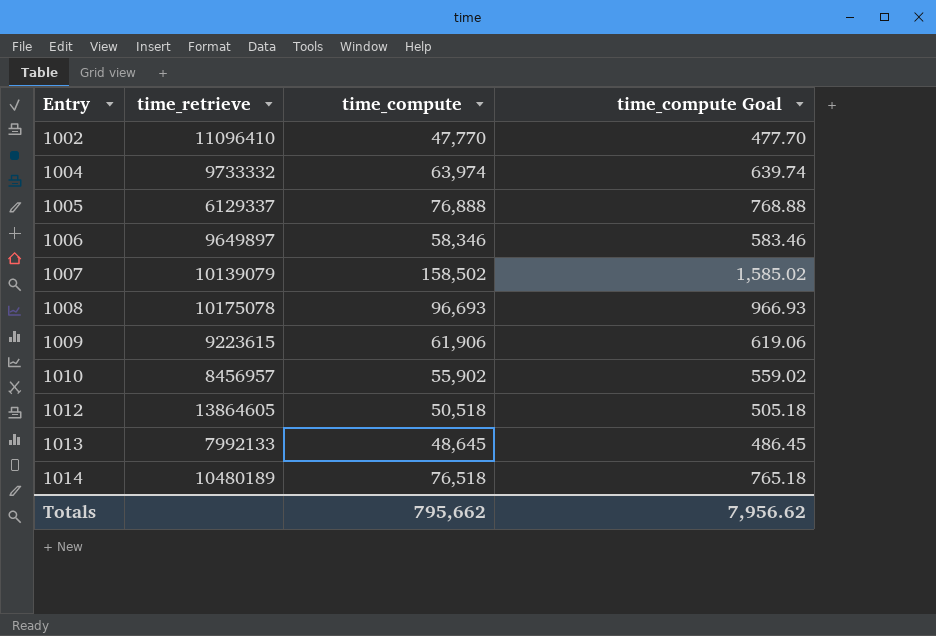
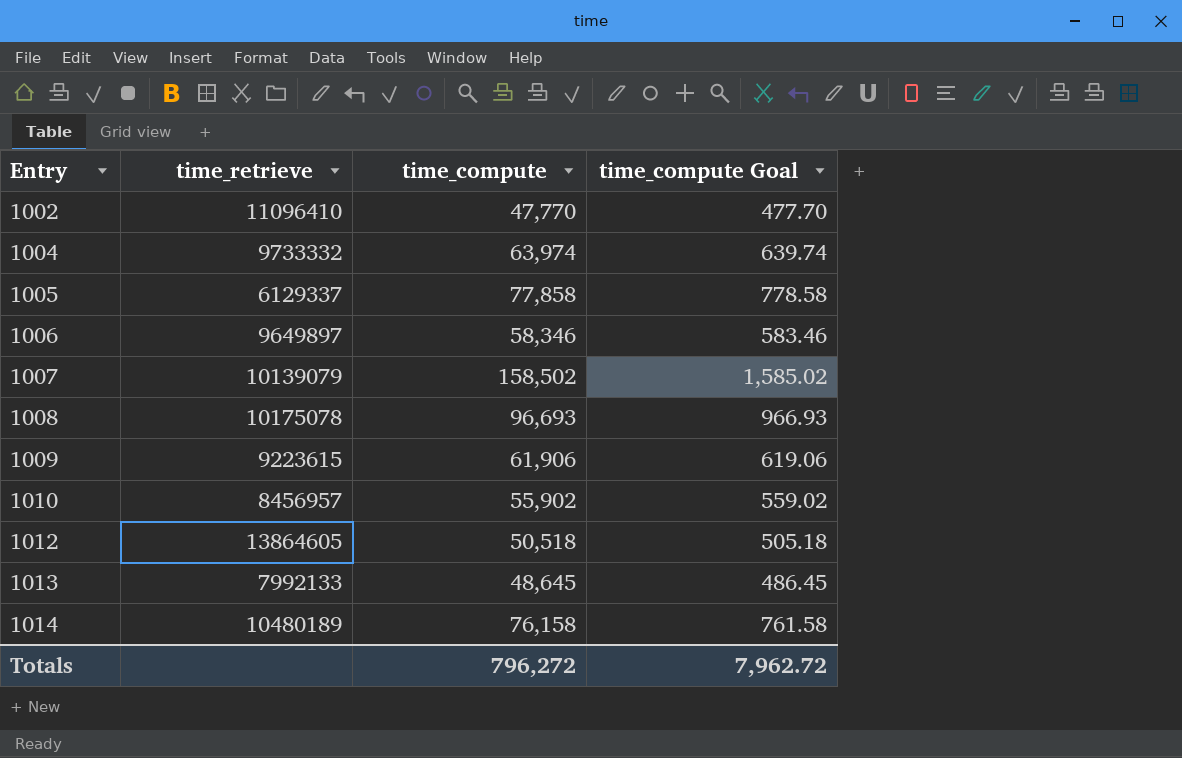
1005 | time_compute: 76,888 -> 77,858
1005 | time_compute Goal: 768.88 -> 778.58
1014 | time_compute: 76,518 -> 76,158
1014 | time_compute Goal: 765.18 -> 761.58
Totals | time_compute: 795,662 -> 796,272
Totals | time_compute Goal: 7,956.62 -> 7,962.72

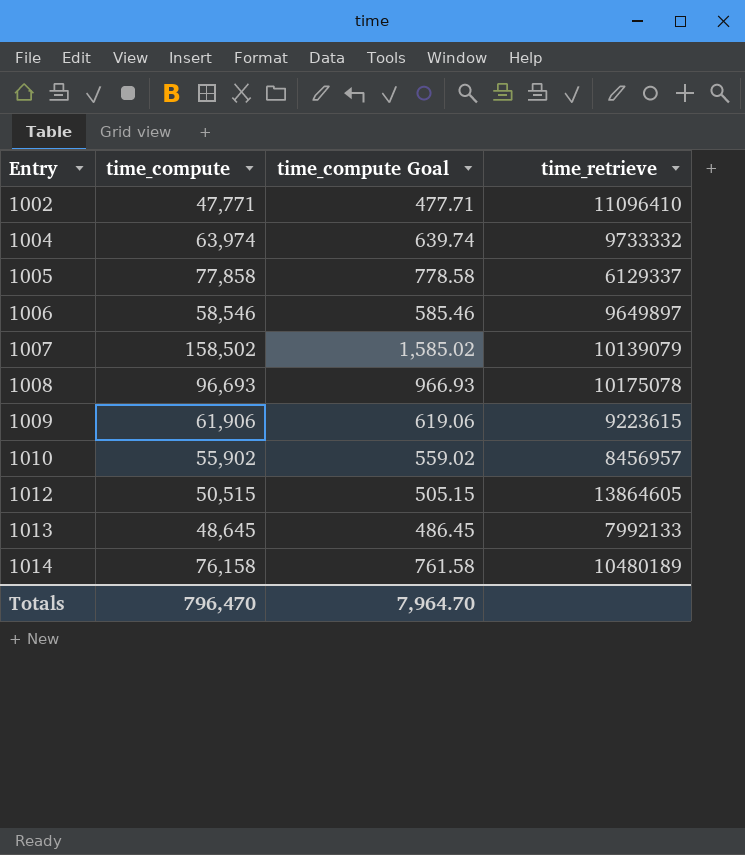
column time_retrieve | position: 2 -> 4
1002 | time_compute: 47,770 -> 47,771
1002 | time_compute Goal: 477.70 -> 477.71
1006 | time_compute: 58,346 -> 58,546
1006 | time_compute Goal: 583.46 -> 585.46
1012 | time_compute: 50,518 -> 50,515
1012 | time_compute Goal: 505.18 -> 505.15
Totals | time_compute: 796,272 -> 796,470
Totals | time_compute Goal: 7,962.72 -> 7,964.70

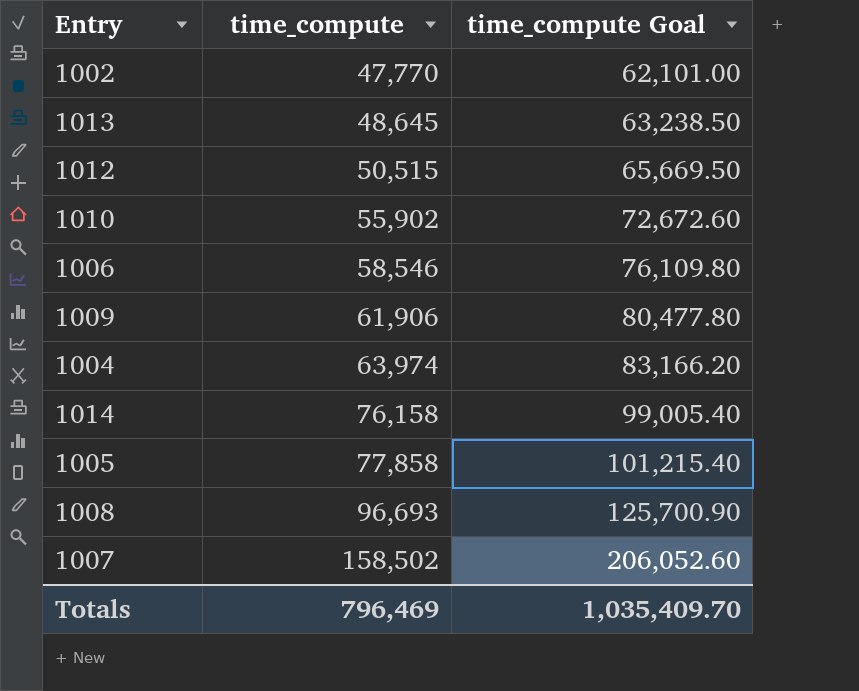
row order: Entry ascending -> time_compute ascending
column time_retrieve | position: 4 -> none
column time_compute Goal | formula: [time_compute] * 0.01 -> [time_compute] * 1.3
1002 | time_compute: 47,771 -> 47,770
Totals | time_compute: 796,470 -> 796,469
Totals | time_compute Goal: 7,964.70 -> 1,035,409.70

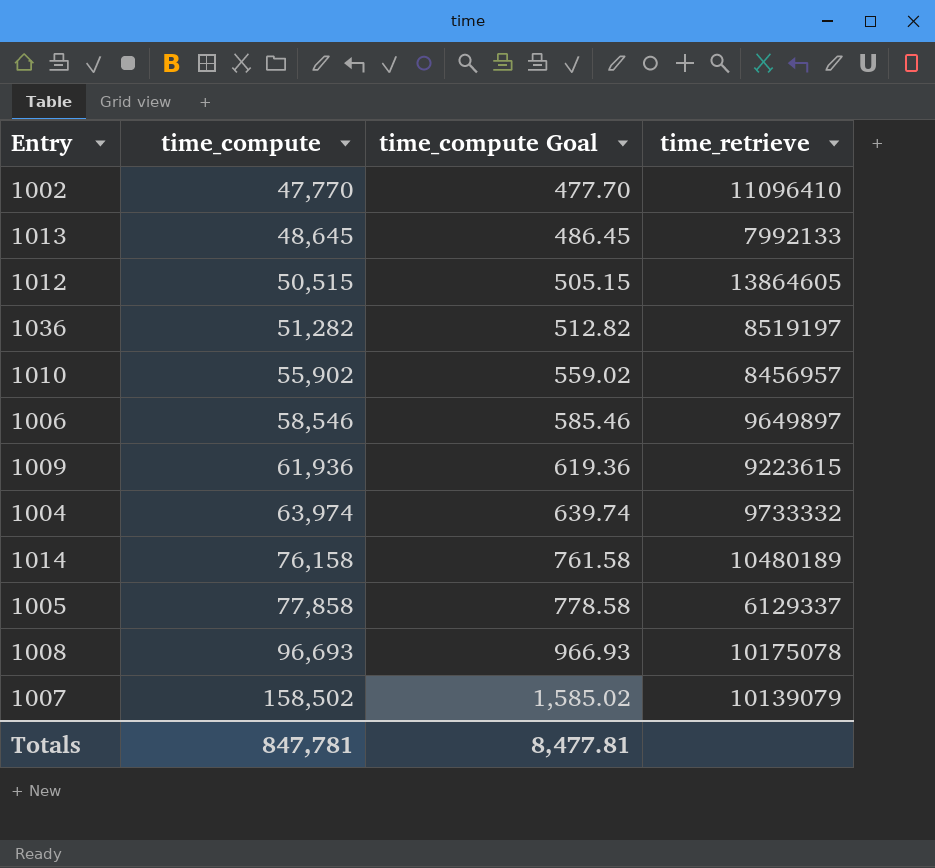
column time_compute Goal | formula: [time_compute] * 1.3 -> [time_compute] * 0.01
column time_retrieve | position: none -> 4
row 1036: none -> 51,282 | 512.82 | 8519197
1009 | time_compute: 61,906 -> 61,936
Totals | time_compute: 796,469 -> 847,781
Totals | time_compute Goal: 1,035,409.70 -> 8,477.81

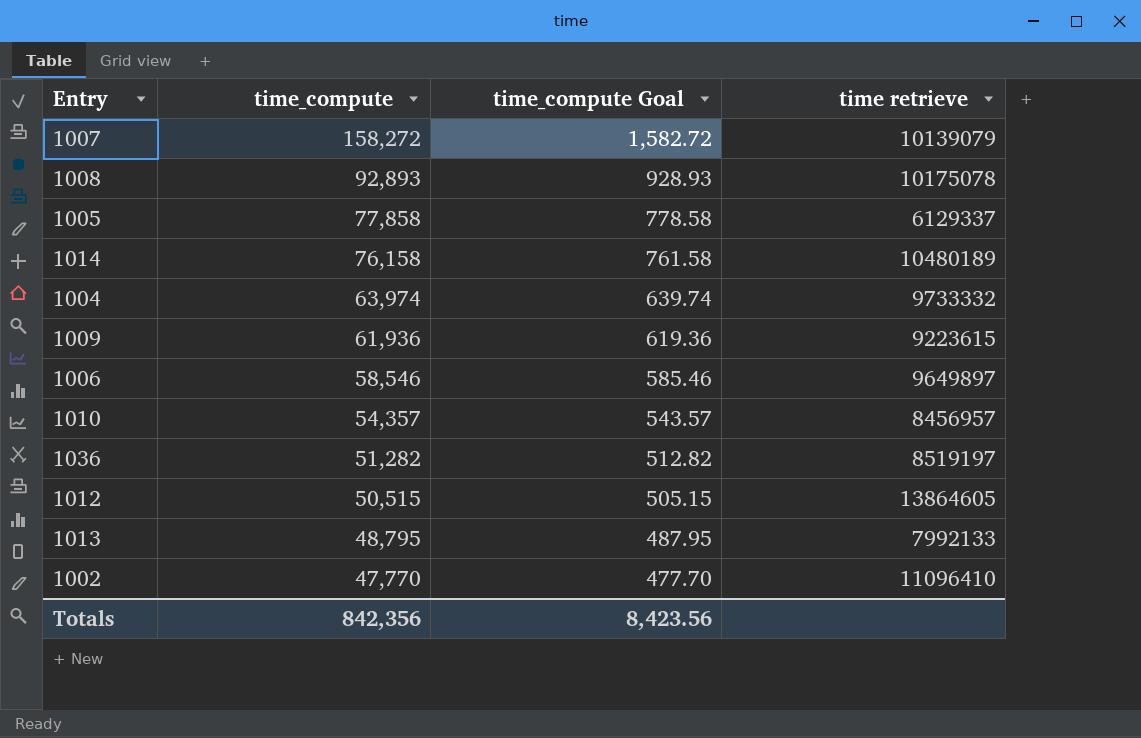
row order: time_compute ascending -> time_compute descending
column name: time_retrieve -> time retrieve
1007 | time_compute: 158,502 -> 158,272
1007 | time_compute Goal: 1,585.02 -> 1,582.72
1008 | time_compute: 96,693 -> 92,893
1008 | time_compute Goal: 966.93 -> 928.93
1010 | time_compute: 55,902 -> 54,357
1010 | time_compute Goal: 559.02 -> 543.57
1013 | time_compute: 48,645 -> 48,795
1013 | time_compute Goal: 486.45 -> 487.95
Totals | time_compute: 847,781 -> 842,356
Totals | time_compute Goal: 8,477.81 -> 8,423.56

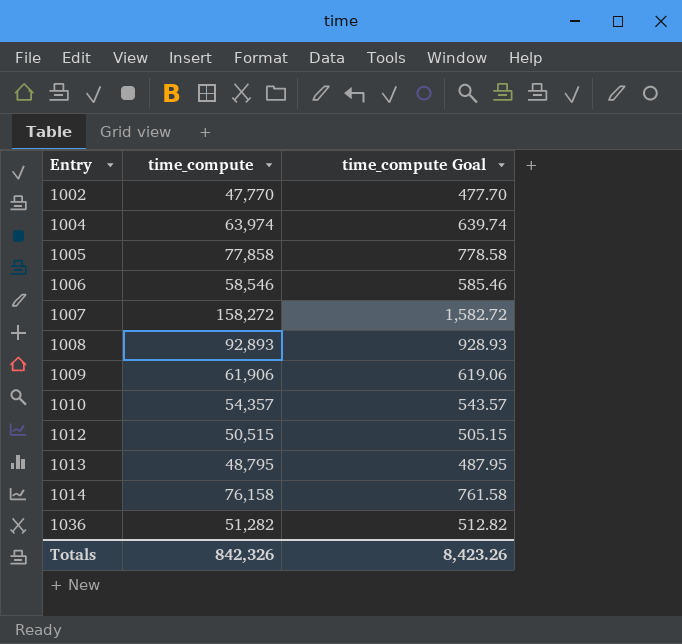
row order: time_compute descending -> Entry ascending
column time retrieve | position: 4 -> none
1009 | time_compute: 61,936 -> 61,906
1009 | time_compute Goal: 619.36 -> 619.06
Totals | time_compute: 842,356 -> 842,326
Totals | time_compute Goal: 8,423.56 -> 8,423.26

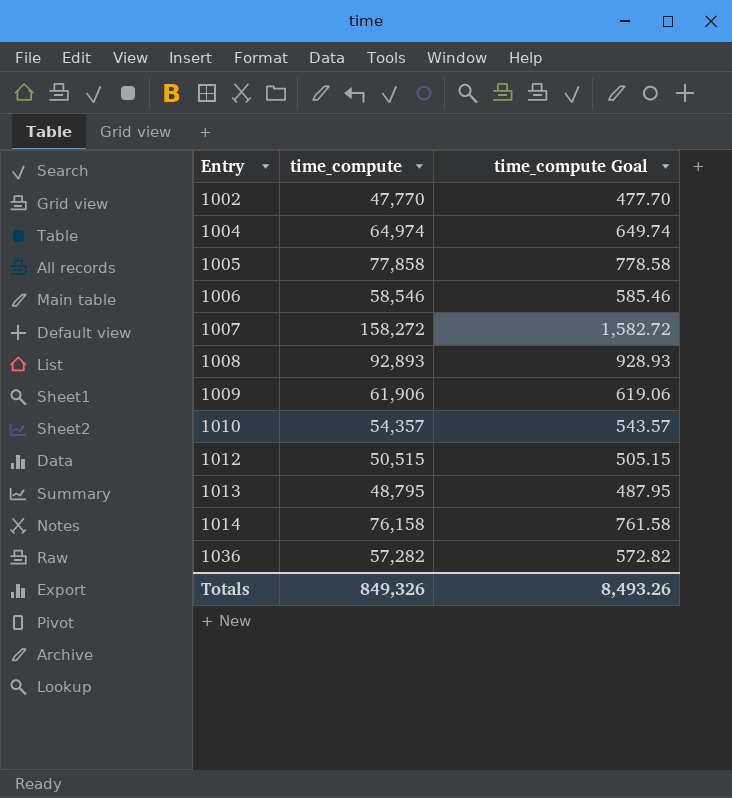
1004 | time_compute: 63,974 -> 64,974
1004 | time_compute Goal: 639.74 -> 649.74
1036 | time_compute: 51,282 -> 57,282
1036 | time_compute Goal: 512.82 -> 572.82
Totals | time_compute: 842,326 -> 849,326
Totals | time_compute Goal: 8,423.26 -> 8,493.26

